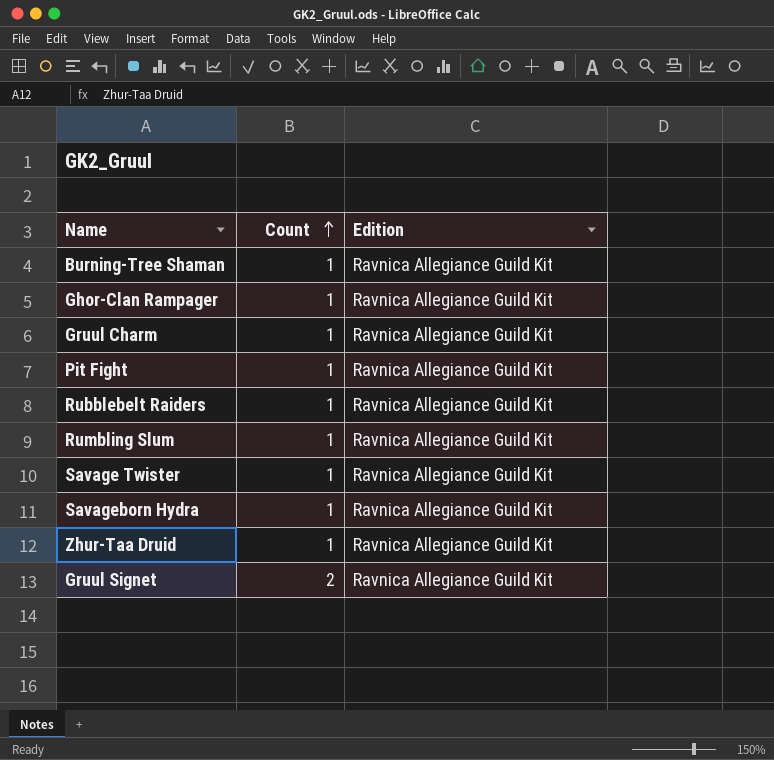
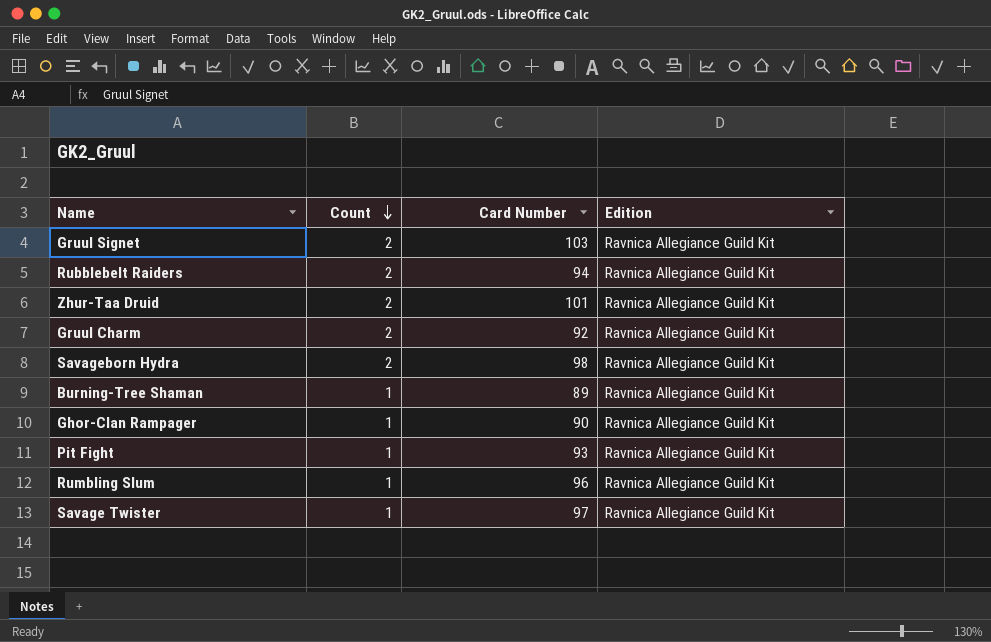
row order: Count ascending -> Count descending
column Card Number | position: none -> 3
Rubblebelt Raiders | Count: 1 -> 2
Zhur-Taa Druid | Count: 1 -> 2
Gruul Charm | Count: 1 -> 2
Savageborn Hydra | Count: 1 -> 2

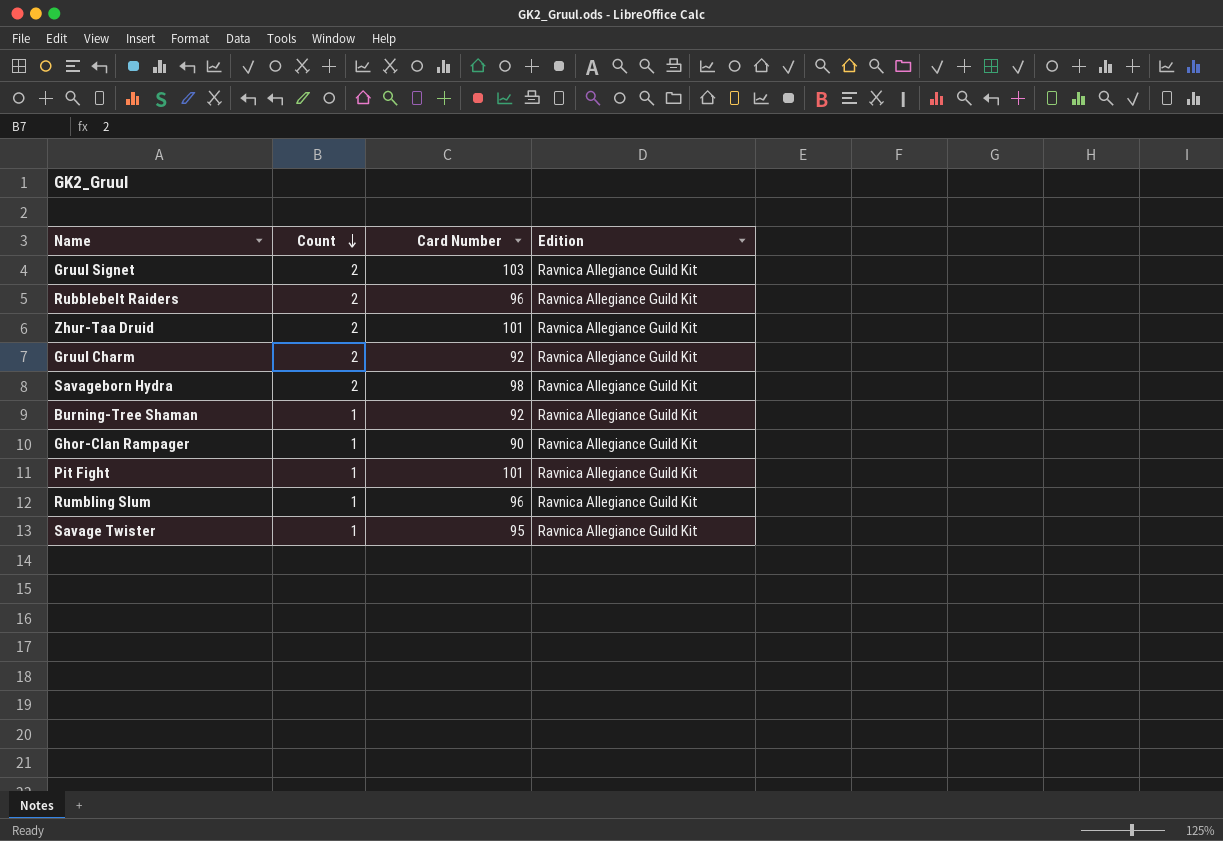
Rubblebelt Raiders | Card Number: 94 -> 96
Burning-Tree Shaman | Card Number: 89 -> 92
Pit Fight | Card Number: 93 -> 101
Savage Twister | Card Number: 97 -> 95

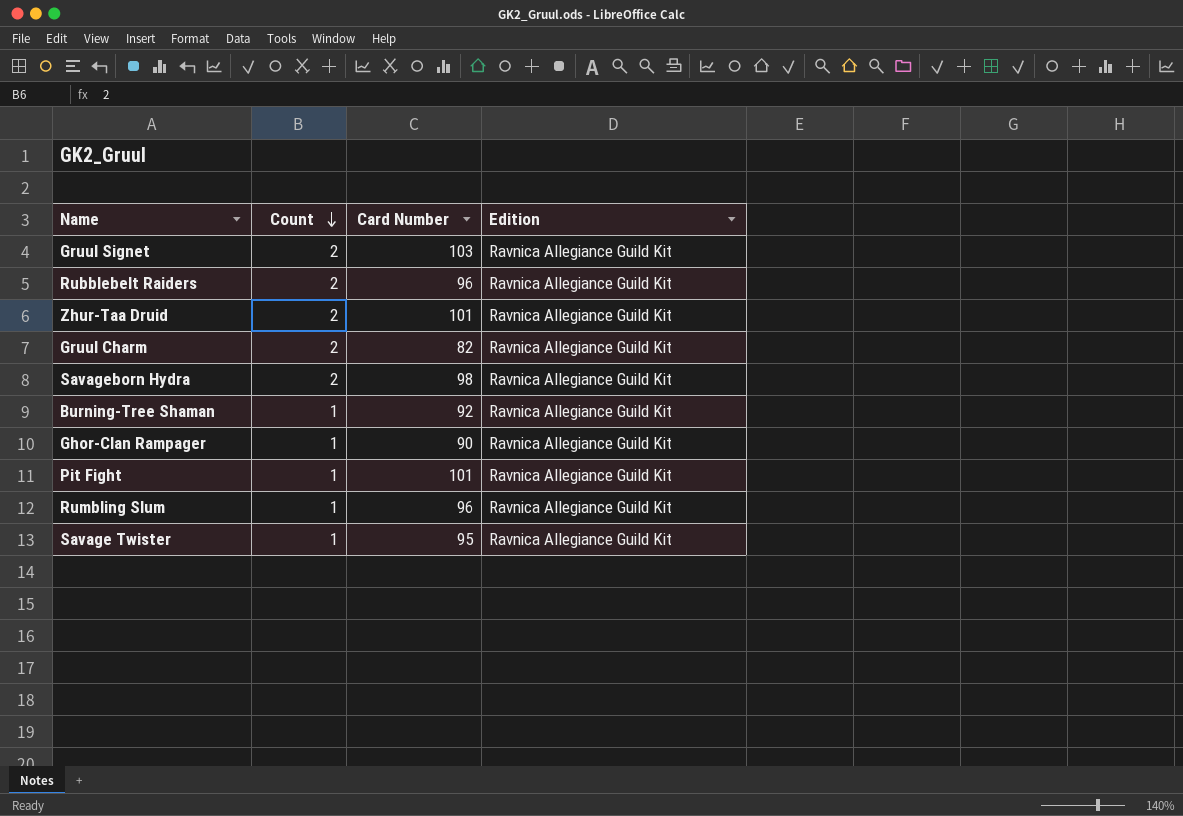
Gruul Charm | Card Number: 92 -> 82

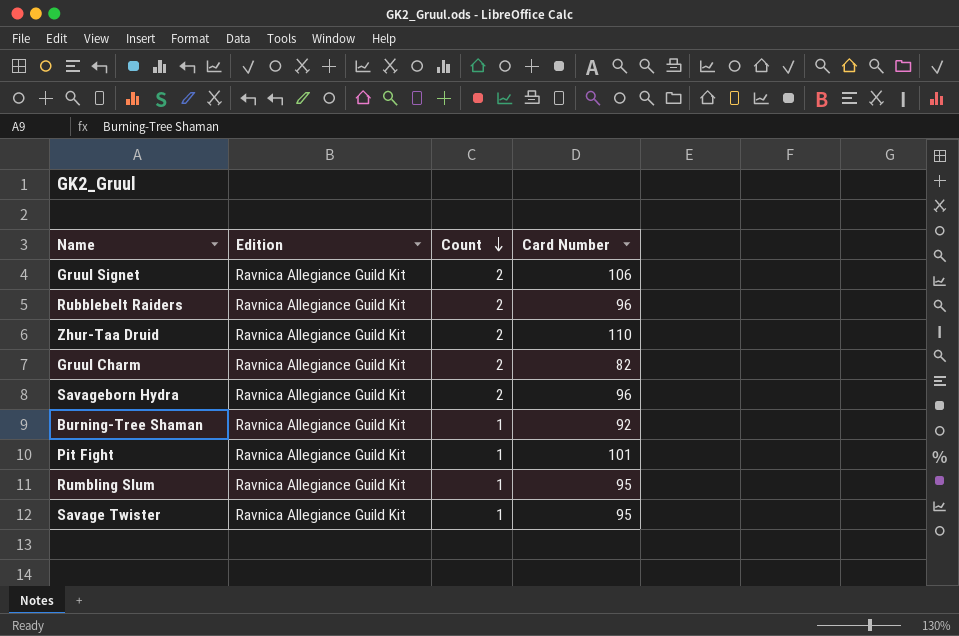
column Edition | position: 4 -> 2
row Ghor-Clan Rampager: 1 | 90 | Ravnica Allegiance Guild Kit -> none
Gruul Signet | Card Number: 103 -> 106
Zhur-Taa Druid | Card Number: 101 -> 110
Savageborn Hydra | Card Number: 98 -> 96
Rumbling Slum | Card Number: 96 -> 95

